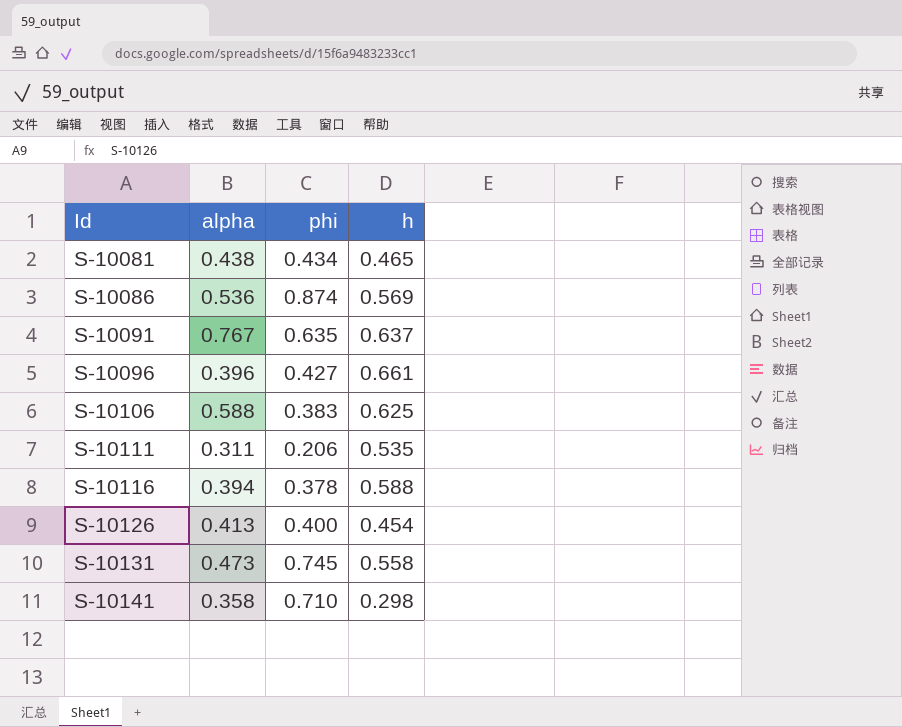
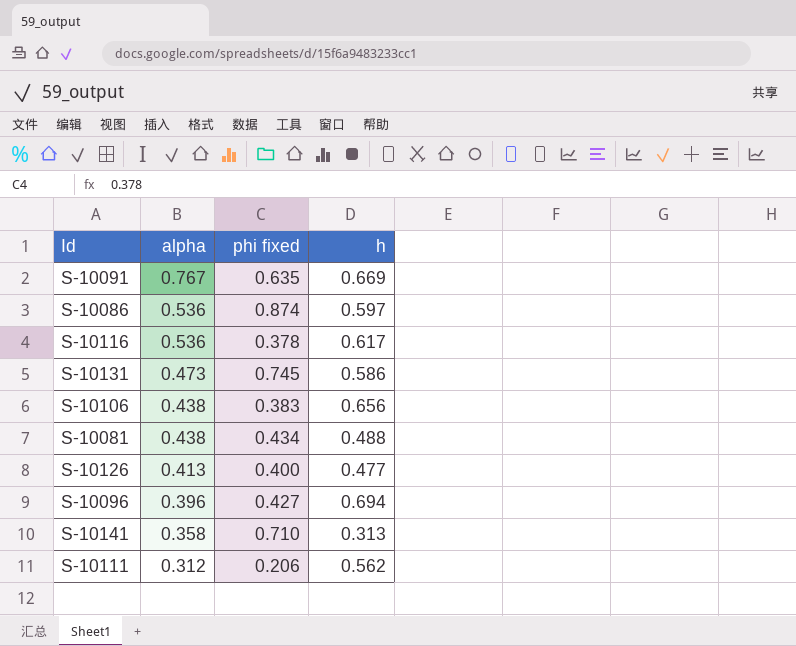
row order: Id ascending -> alpha descending
column name: phi -> phi fixed
S-10091 | h: 0.637 -> 0.669
S-10086 | h: 0.569 -> 0.597
S-10116 | alpha: 0.394 -> 0.536
S-10116 | h: 0.588 -> 0.617
S-10131 | h: 0.558 -> 0.586
S-10106 | alpha: 0.588 -> 0.438
S-10106 | h: 0.625 -> 0.656
S-10081 | h: 0.465 -> 0.488
S-10126 | h: 0.454 -> 0.477
S-10096 | h: 0.661 -> 0.694
S-10141 | h: 0.298 -> 0.313
S-10111 | alpha: 0.311 -> 0.312
S-10111 | h: 0.535 -> 0.562

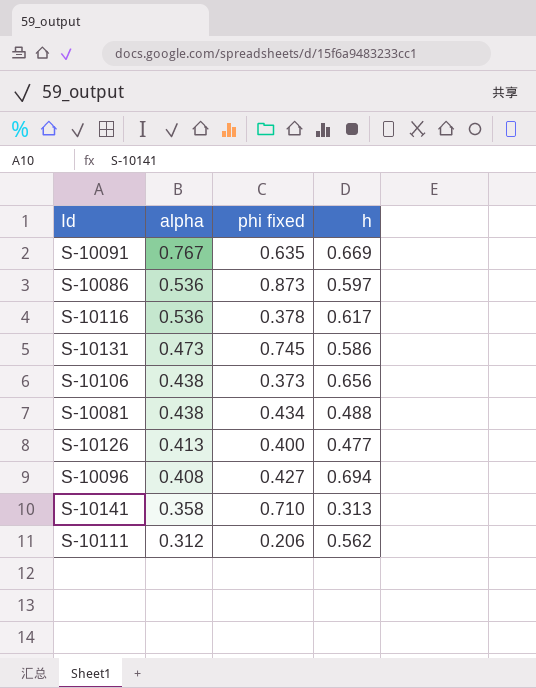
S-10086 | phi fixed: 0.874 -> 0.873
S-10106 | phi fixed: 0.383 -> 0.373
S-10096 | alpha: 0.396 -> 0.408

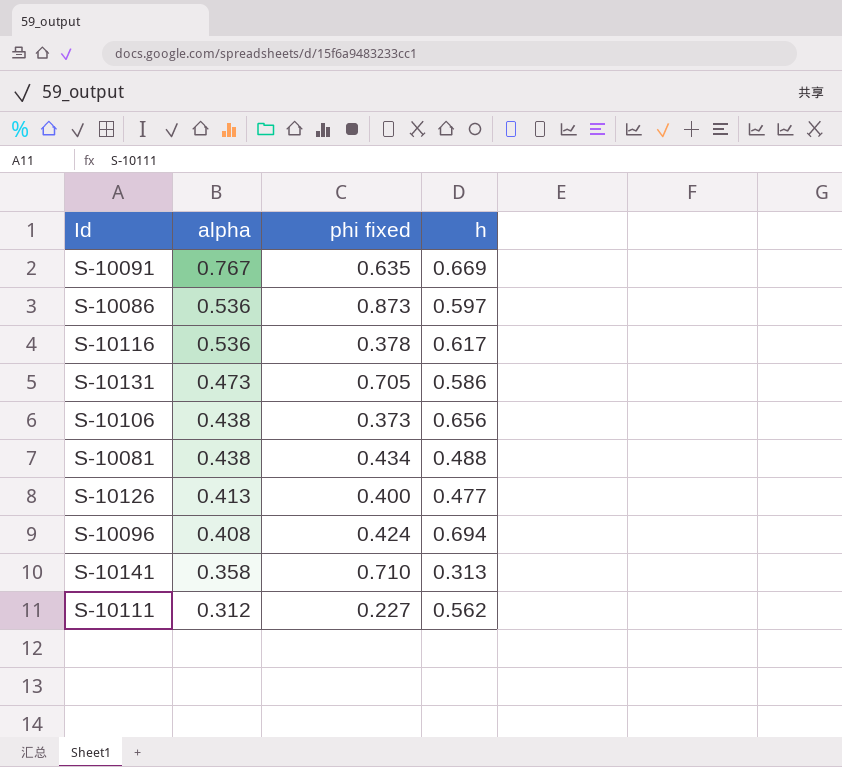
S-10131 | phi fixed: 0.745 -> 0.705
S-10096 | phi fixed: 0.427 -> 0.424
S-10111 | phi fixed: 0.206 -> 0.227

